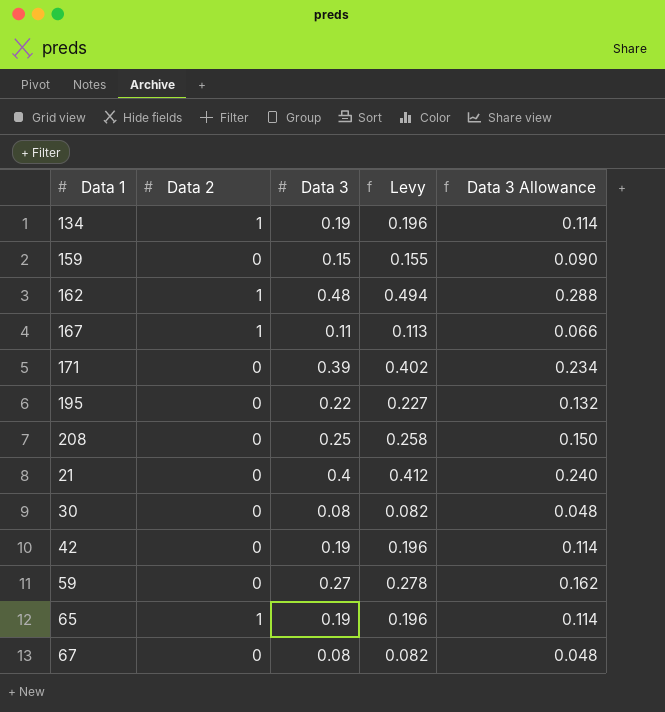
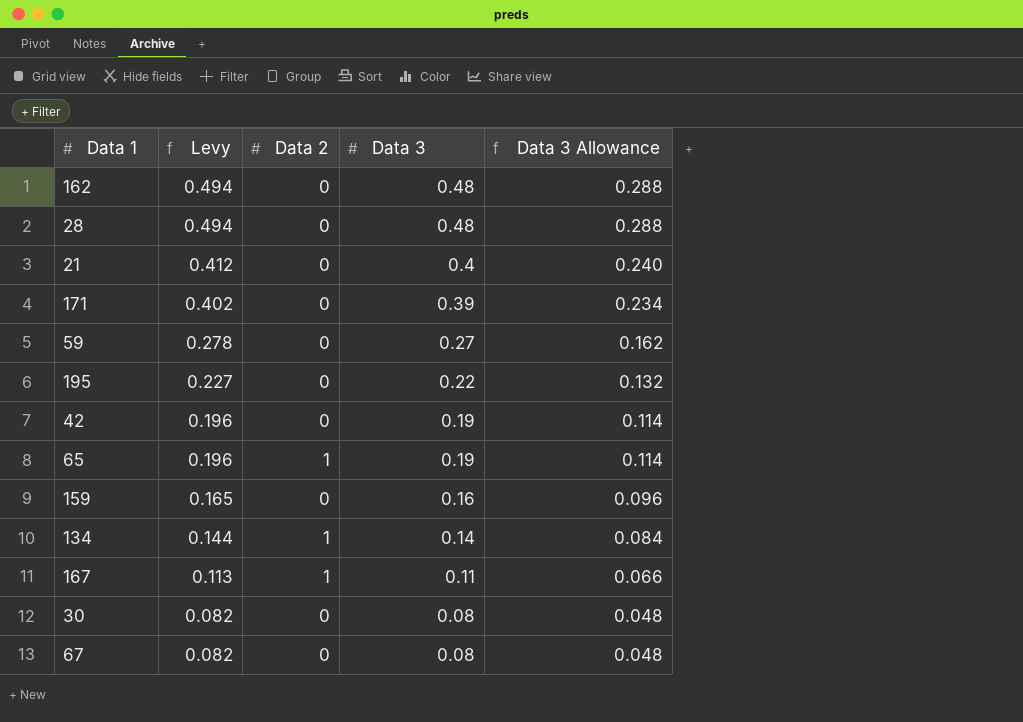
row order: none -> Levy descending
column Levy | position: 4 -> 2
row 208: 0 | 0.25 | 0.258 | 0.150 -> none
162 | Data 2: 1 -> 0
row 28: none -> 0.494 | 0 | 0.48 | 0.288
159 | Levy: 0.155 -> 0.165
159 | Data 3: 0.15 -> 0.16
159 | Data 3 Allowance: 0.090 -> 0.096
134 | Levy: 0.196 -> 0.144
134 | Data 3: 0.19 -> 0.14
134 | Data 3 Allowance: 0.114 -> 0.084

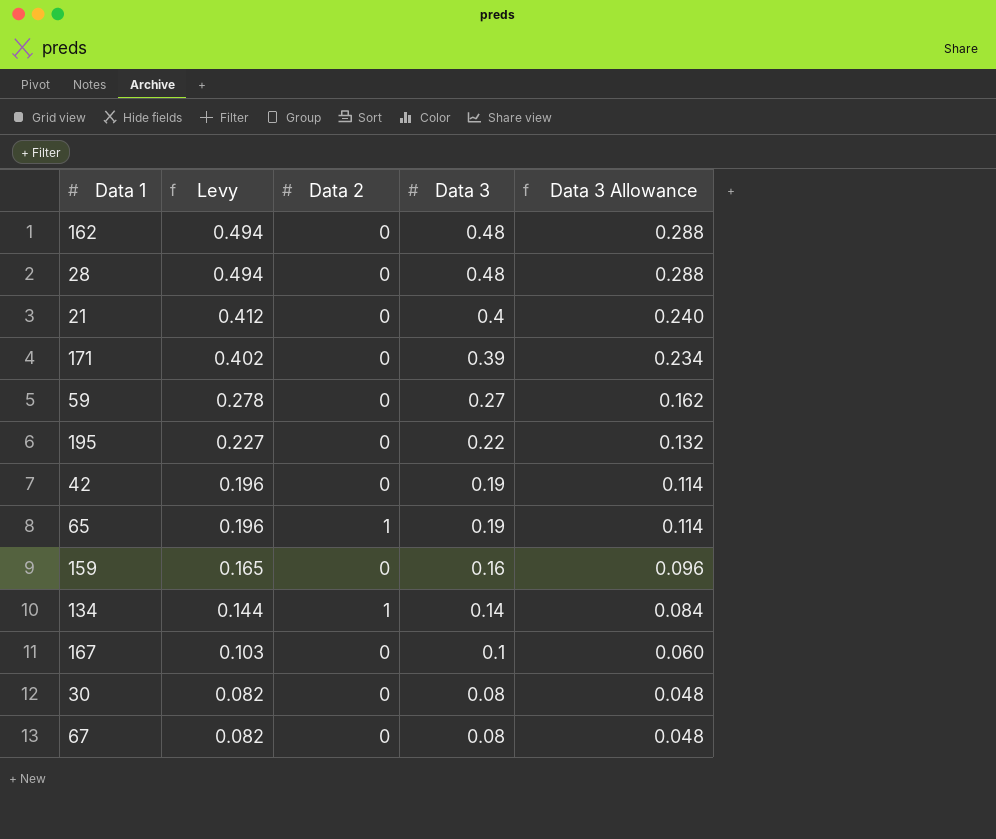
167 | Levy: 0.113 -> 0.103
167 | Data 2: 1 -> 0
167 | Data 3: 0.11 -> 0.1
167 | Data 3 Allowance: 0.066 -> 0.060

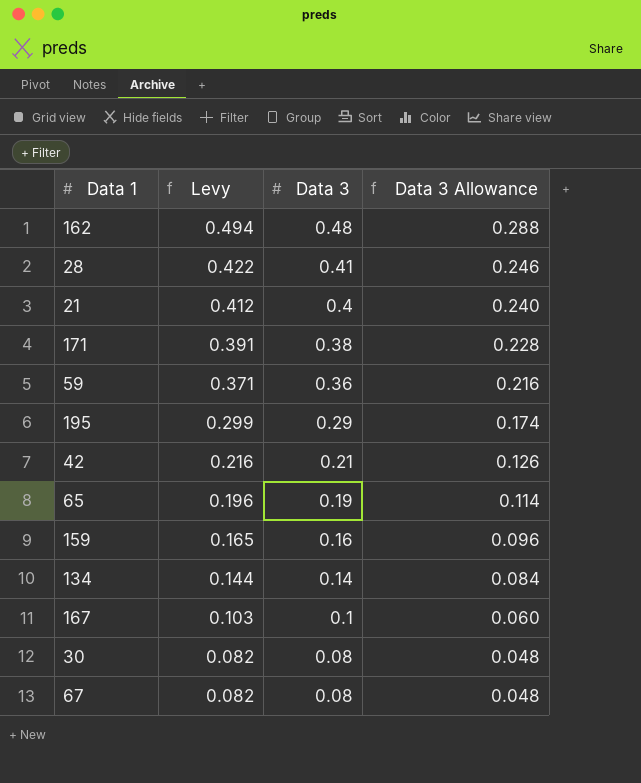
column Data 2 | position: 3 -> none
28 | Levy: 0.494 -> 0.422
28 | Data 3: 0.48 -> 0.41
28 | Data 3 Allowance: 0.288 -> 0.246
171 | Levy: 0.402 -> 0.391
171 | Data 3: 0.39 -> 0.38
171 | Data 3 Allowance: 0.234 -> 0.228
59 | Levy: 0.278 -> 0.371
59 | Data 3: 0.27 -> 0.36
59 | Data 3 Allowance: 0.162 -> 0.216
195 | Levy: 0.227 -> 0.299
195 | Data 3: 0.22 -> 0.29
195 | Data 3 Allowance: 0.132 -> 0.174
42 | Levy: 0.196 -> 0.216
42 | Data 3: 0.19 -> 0.21
42 | Data 3 Allowance: 0.114 -> 0.126

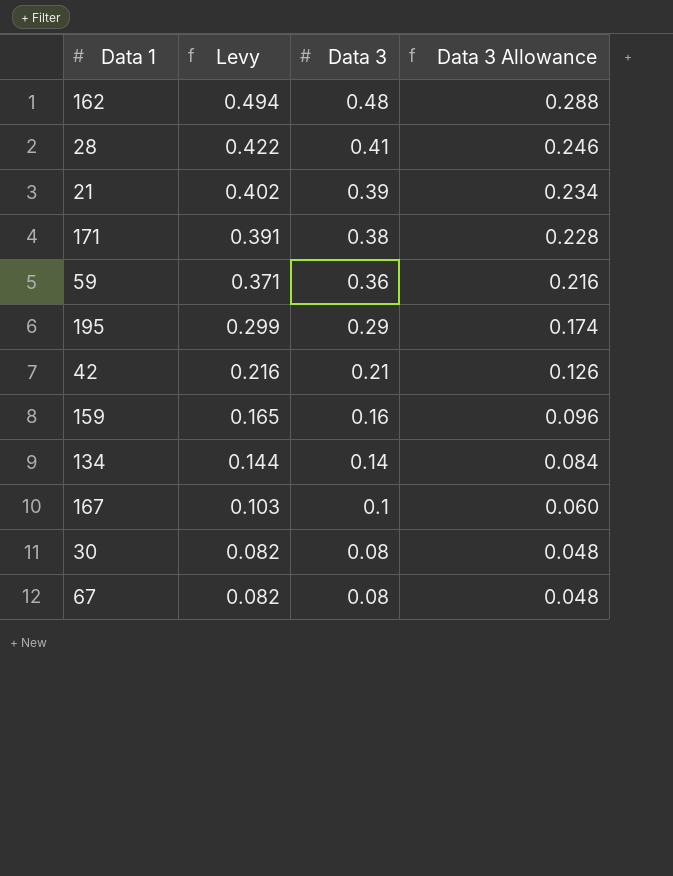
row 65: 0.196 | 0.19 | 0.114 -> none
21 | Levy: 0.412 -> 0.402
21 | Data 3: 0.4 -> 0.39
21 | Data 3 Allowance: 0.240 -> 0.234

